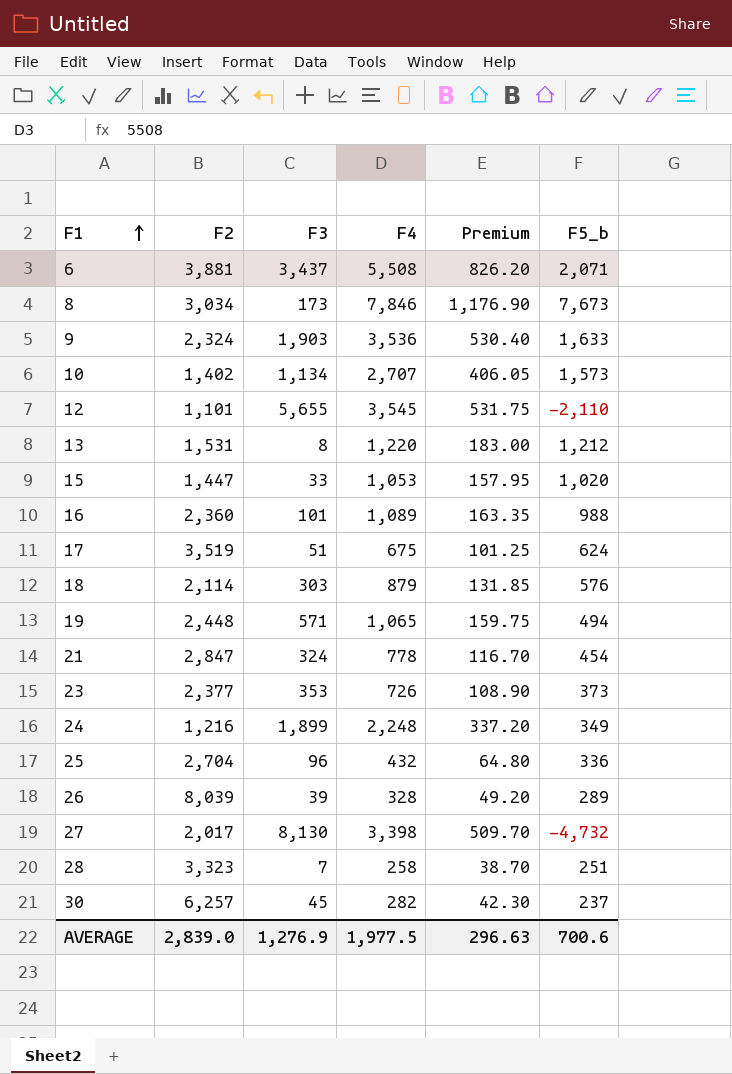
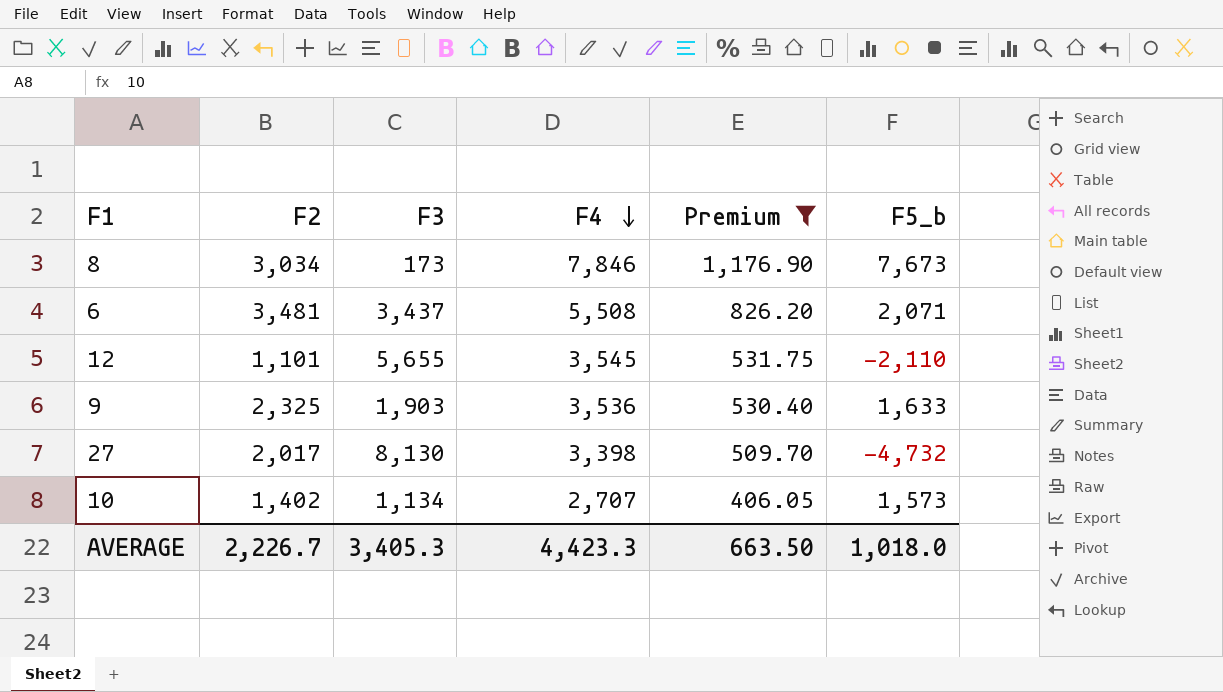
filter: none -> Premium >= 406.05
row order: F1 ascending -> F4 descending
6 | F2: 3,881 -> 3,481
9 | F2: 2,324 -> 2,325
AVERAGE | F2: 2,839.0 -> 2,226.7
AVERAGE | F3: 1,276.9 -> 3,405.3
AVERAGE | F4: 1,977.5 -> 4,423.3
AVERAGE | Premium: 296.63 -> 663.50
AVERAGE | F5_b: 700.6 -> 1,018.0

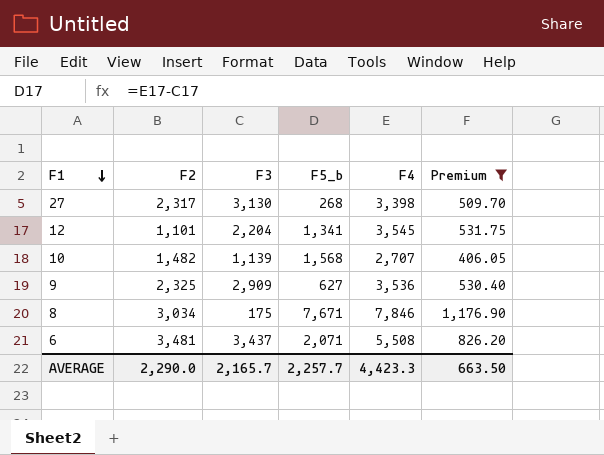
row order: F4 descending -> F1 descending
column F5_b | position: 6 -> 4
27 | F2: 2,017 -> 2,317
27 | F3: 8,130 -> 3,130
27 | F5_b: -4,732 -> 268
12 | F3: 5,655 -> 2,204
12 | F5_b: -2,110 -> 1,341
10 | F2: 1,402 -> 1,482
10 | F3: 1,134 -> 1,139
10 | F5_b: 1,573 -> 1,568
9 | F3: 1,903 -> 2,909
9 | F5_b: 1,633 -> 627
8 | F3: 173 -> 175
8 | F5_b: 7,673 -> 7,671
AVERAGE | F2: 2,226.7 -> 2,290.0
AVERAGE | F3: 3,405.3 -> 2,165.7
AVERAGE | F5_b: 1,018.0 -> 2,257.7

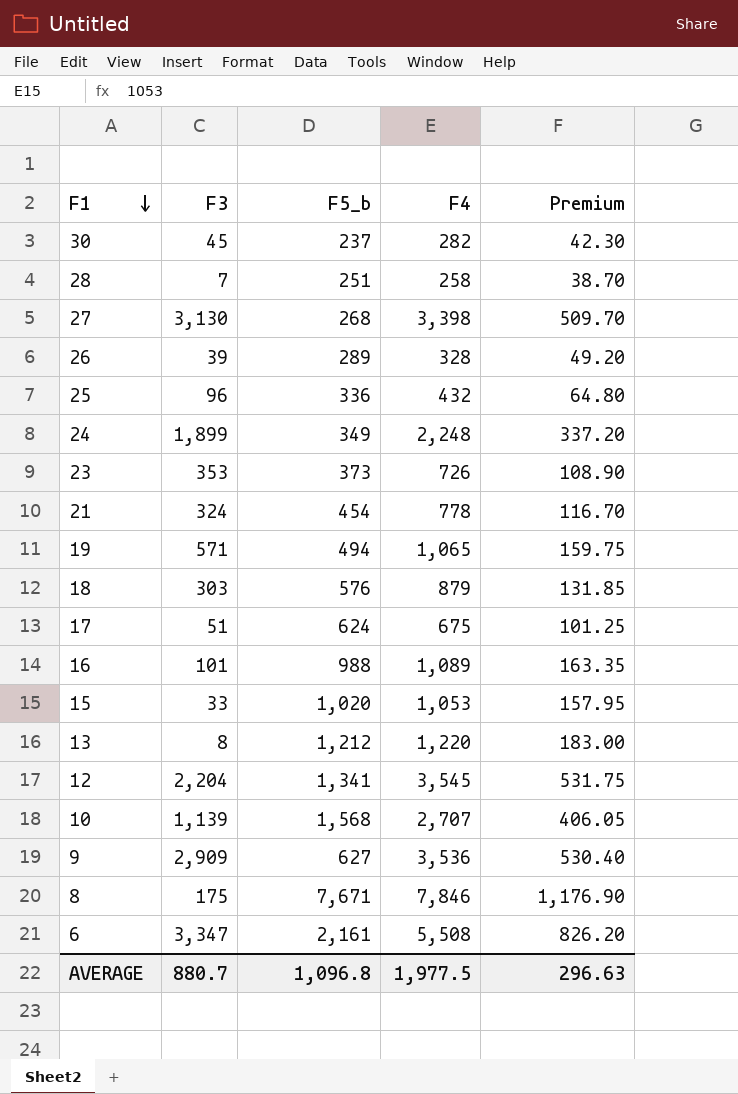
filter: Premium >= 406.05 -> none
column F2 | position: 2 -> none
6 | F3: 3,437 -> 3,347
6 | F5_b: 2,071 -> 2,161
AVERAGE | F3: 2,165.7 -> 880.7
AVERAGE | F5_b: 2,257.7 -> 1,096.8
AVERAGE | F4: 4,423.3 -> 1,977.5
AVERAGE | Premium: 663.50 -> 296.63

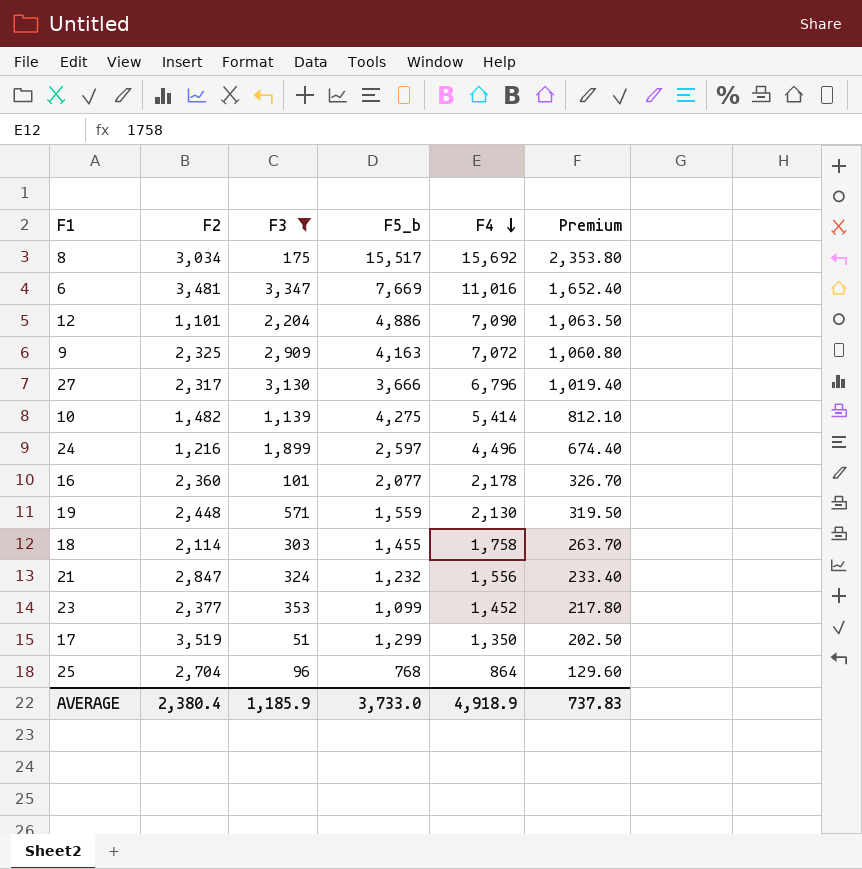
filter: none -> F3 >= 51
row order: F1 descending -> F4 descending
column F2 | position: none -> 2
8 | F5_b: 7,671 -> 15,517
8 | F4: 7,846 -> 15,692
8 | Premium: 1,176.90 -> 2,353.80
6 | F5_b: 2,161 -> 7,669
6 | F4: 5,508 -> 11,016
6 | Premium: 826.20 -> 1,652.40
12 | F5_b: 1,341 -> 4,886
12 | F4: 3,545 -> 7,090
12 | Premium: 531.75 -> 1,063.50
9 | F5_b: 627 -> 4,163
9 | F4: 3,536 -> 7,072
9 | Premium: 530.40 -> 1,060.80
27 | F5_b: 268 -> 3,666
27 | F4: 3,398 -> 6,796
27 | Premium: 509.70 -> 1,019.40
10 | F5_b: 1,568 -> 4,275
10 | F4: 2,707 -> 5,414
10 | Premium: 406.05 -> 812.10
24 | F5_b: 349 -> 2,597
24 | F4: 2,248 -> 4,496
24 | Premium: 337.20 -> 674.40
16 | F5_b: 988 -> 2,077
16 | F4: 1,089 -> 2,178
16 | Premium: 163.35 -> 326.70
19 | F5_b: 494 -> 1,559
19 | F4: 1,065 -> 2,130
19 | Premium: 159.75 -> 319.50
18 | F5_b: 576 -> 1,455
18 | F4: 879 -> 1,758
18 | Premium: 131.85 -> 263.70
21 | F5_b: 454 -> 1,232
21 | F4: 778 -> 1,556
21 | Premium: 116.70 -> 233.40
23 | F5_b: 373 -> 1,099
23 | F4: 726 -> 1,452
23 | Premium: 108.90 -> 217.80
17 | F5_b: 624 -> 1,299
17 | F4: 675 -> 1,350
17 | Premium: 101.25 -> 202.50
25 | F5_b: 336 -> 768
25 | F4: 432 -> 864
25 | Premium: 64.80 -> 129.60
AVERAGE | F3: 880.7 -> 1,185.9
AVERAGE | F5_b: 1,096.8 -> 3,733.0
AVERAGE | F4: 1,977.5 -> 4,918.9
AVERAGE | Premium: 296.63 -> 737.83

